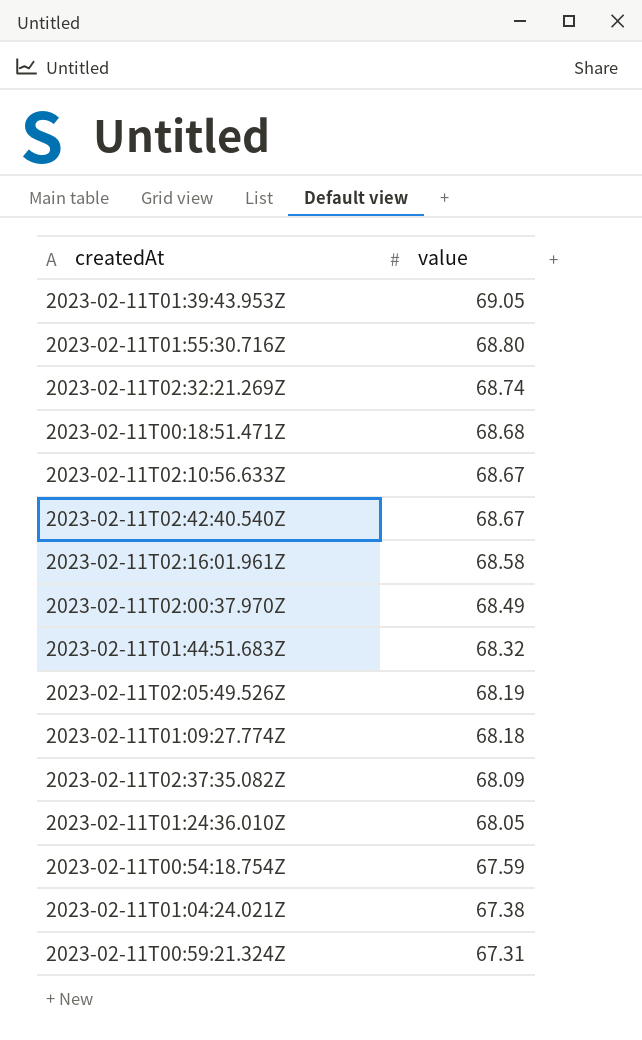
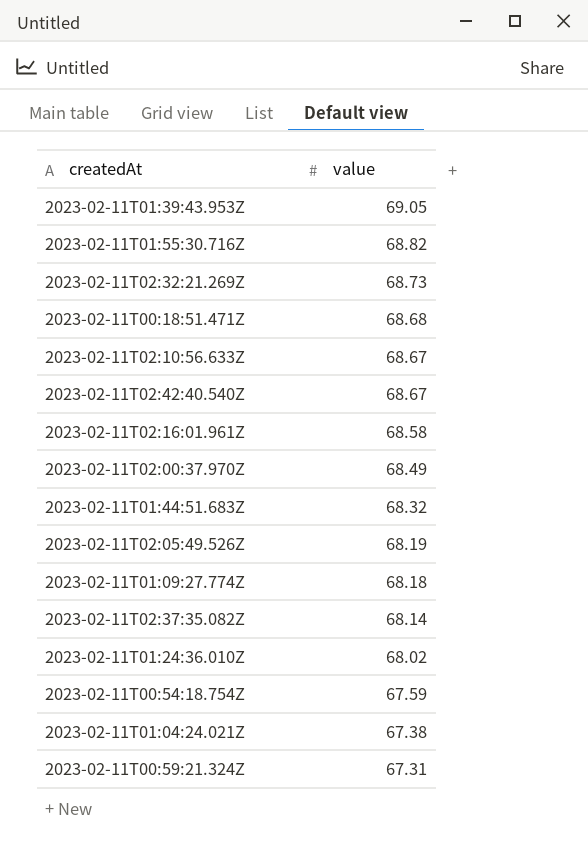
2023-02-11T01:55:30.716Z | value: 68.80 -> 68.82
2023-02-11T02:32:21.269Z | value: 68.74 -> 68.73
2023-02-11T02:37:35.082Z | value: 68.09 -> 68.14
2023-02-11T01:24:36.010Z | value: 68.05 -> 68.02

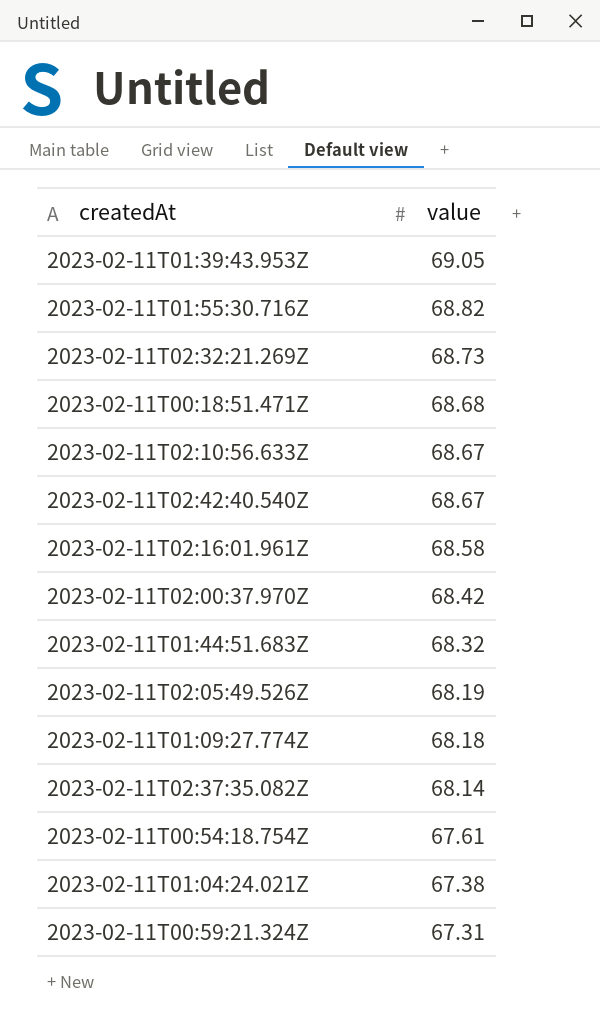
row 2023-02-11T01:24:36.010Z: 68.02 -> none
2023-02-11T02:00:37.970Z | value: 68.49 -> 68.42
2023-02-11T00:54:18.754Z | value: 67.59 -> 67.61

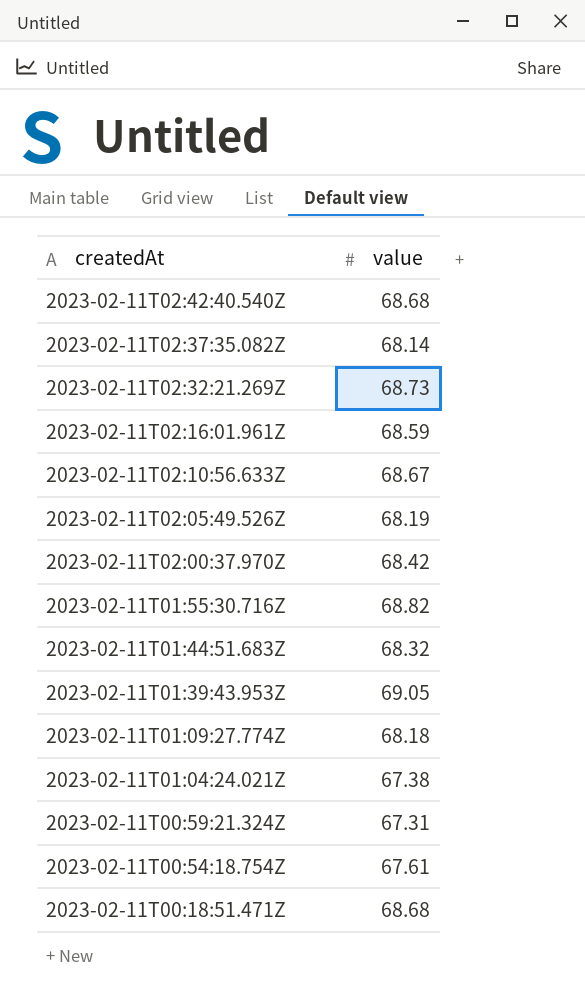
row order: value descending -> createdAt descending
2023-02-11T02:42:40.540Z | value: 68.67 -> 68.68
2023-02-11T02:16:01.961Z | value: 68.58 -> 68.59

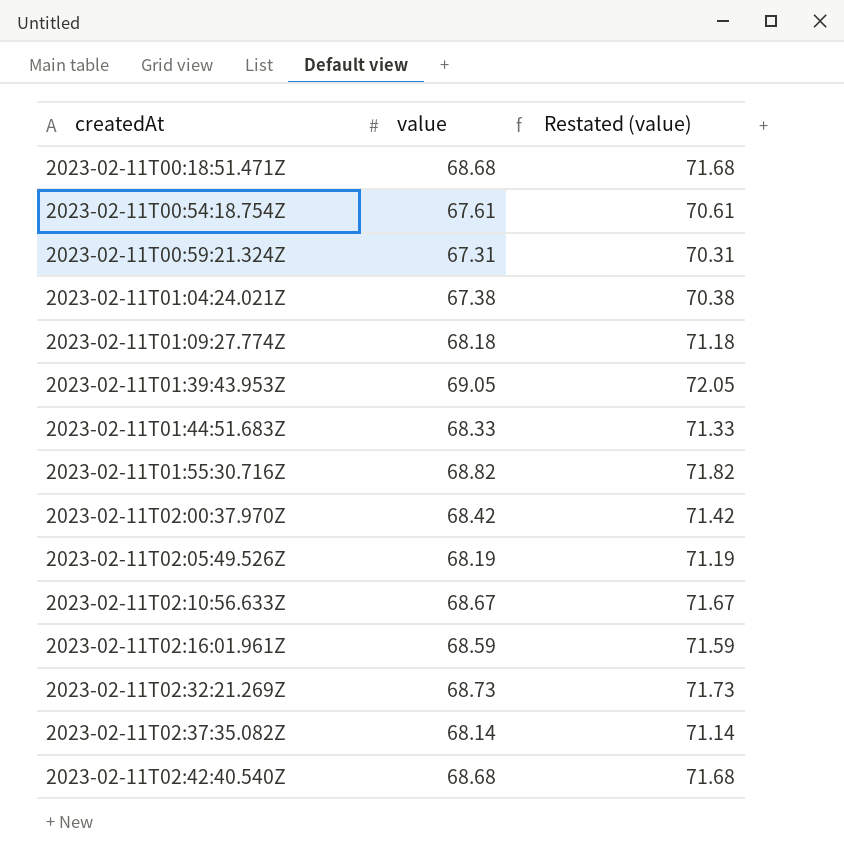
row order: createdAt descending -> createdAt ascending
column Restated (value) | formula: none -> [value] + 3
2023-02-11T01:44:51.683Z | value: 68.32 -> 68.33

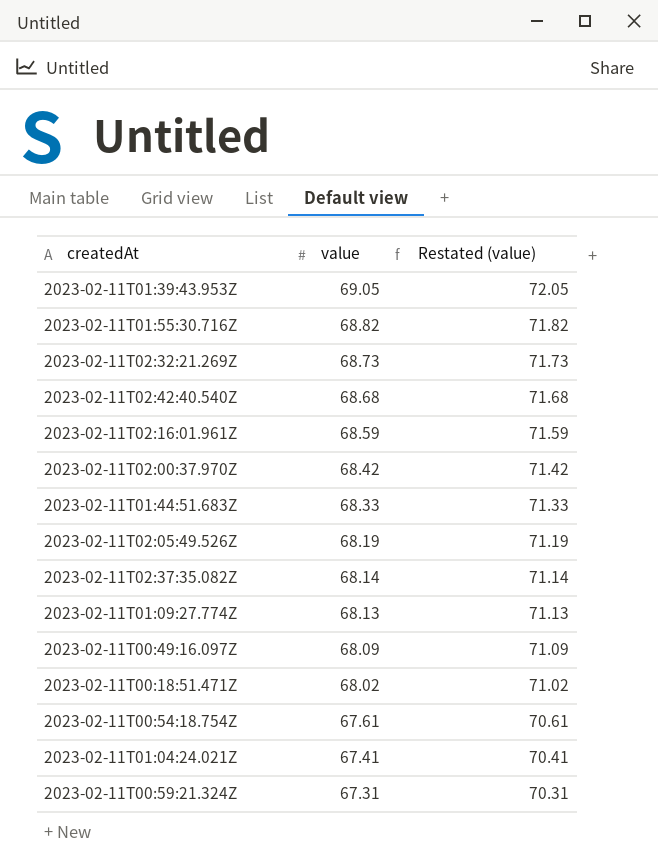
row order: createdAt ascending -> value descending
row 2023-02-11T02:10:56.633Z: 68.67 | 71.67 -> none
2023-02-11T01:09:27.774Z | value: 68.18 -> 68.13
2023-02-11T01:09:27.774Z | Restated (value): 71.18 -> 71.13
row 2023-02-11T00:49:16.097Z: none -> 68.09 | 71.09
2023-02-11T00:18:51.471Z | value: 68.68 -> 68.02
2023-02-11T00:18:51.471Z | Restated (value): 71.68 -> 71.02
2023-02-11T01:04:24.021Z | value: 67.38 -> 67.41
2023-02-11T01:04:24.021Z | Restated (value): 70.38 -> 70.41

